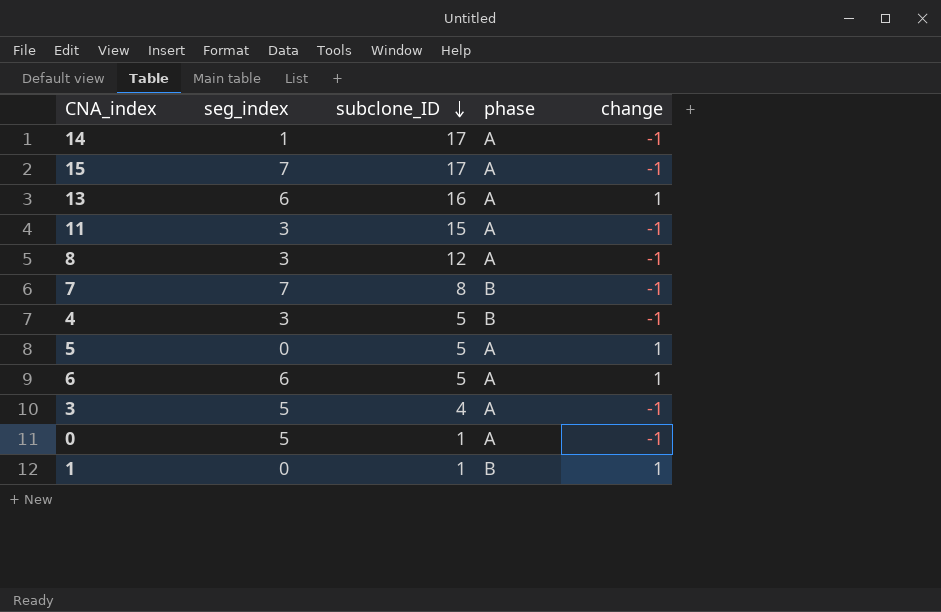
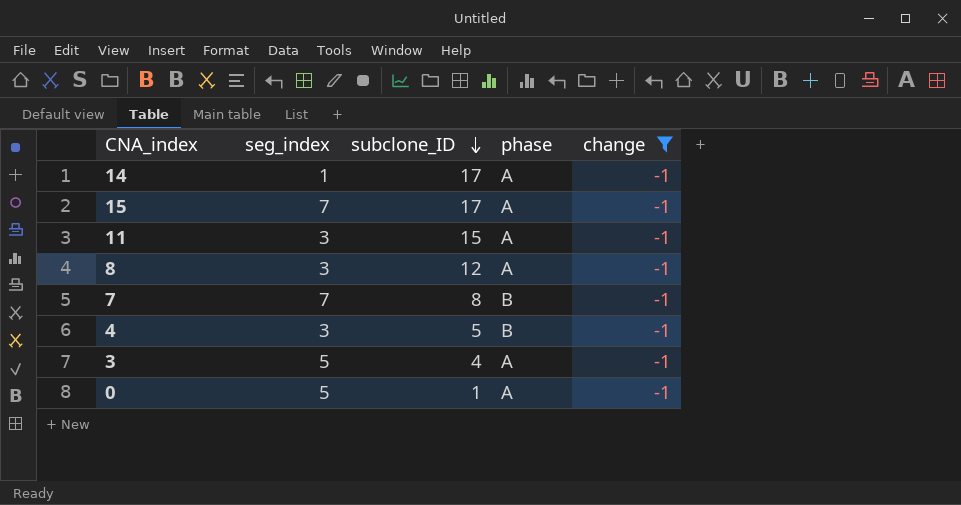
filter: none -> change = -1

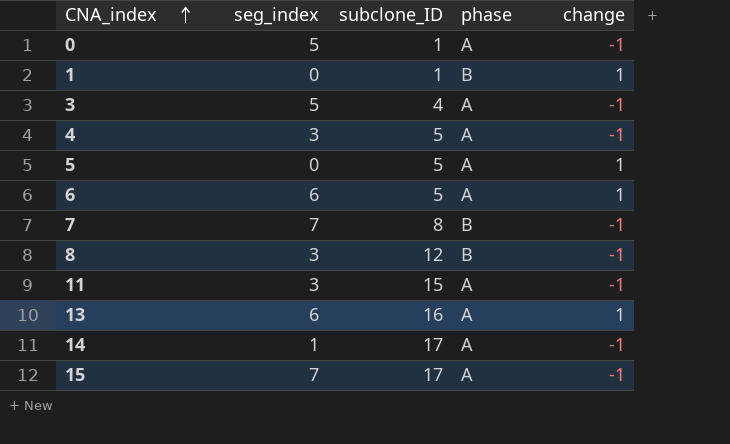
filter: change = -1 -> none
row order: subclone_ID descending -> CNA_index ascending
4 | phase: B -> A
8 | phase: A -> B

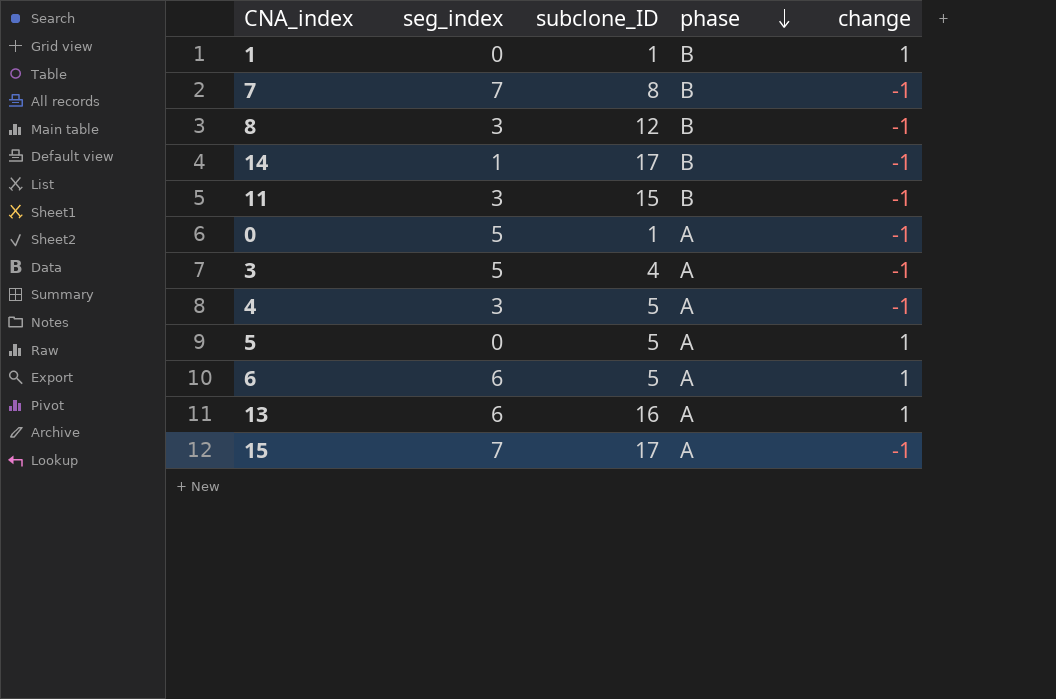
row order: CNA_index ascending -> phase descending
14 | phase: A -> B
11 | phase: A -> B

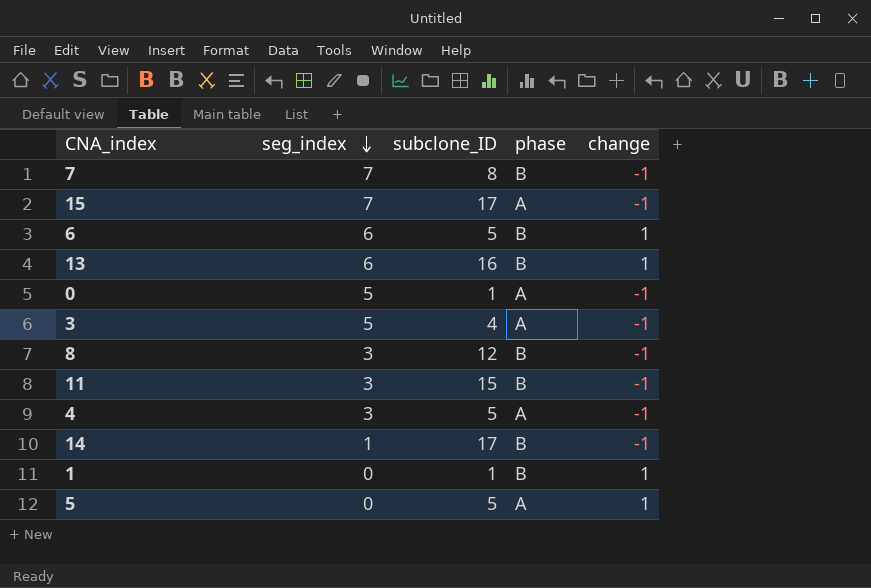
row order: phase descending -> seg_index descending
6 | phase: A -> B
13 | phase: A -> B

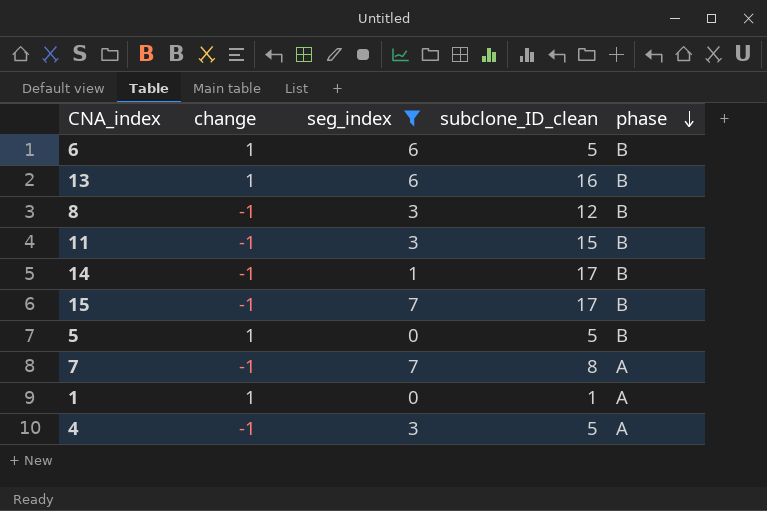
filter: none -> seg_index != 5
row order: seg_index descending -> phase descending
column change | position: 5 -> 2
column name: subclone_ID -> subclone_ID_clean
15 | phase: A -> B
5 | phase: A -> B
7 | phase: B -> A
1 | phase: B -> A

